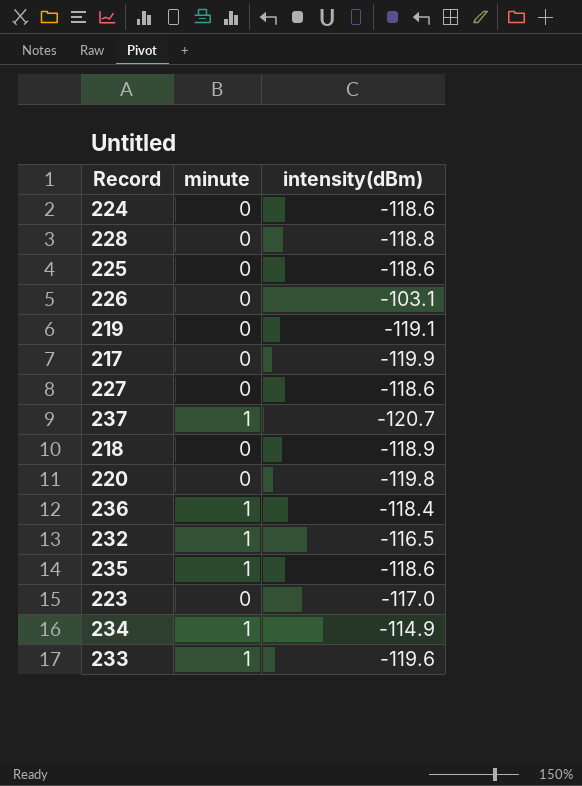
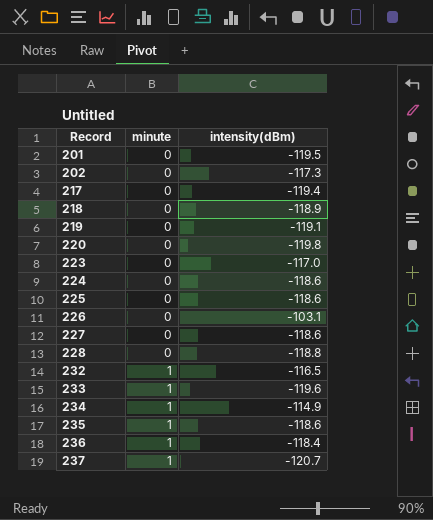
row order: none -> Record ascending
row 201: none -> 0 | -119.5
row 202: none -> 0 | -117.3
217 | intensity(dBm): -119.9 -> -119.4

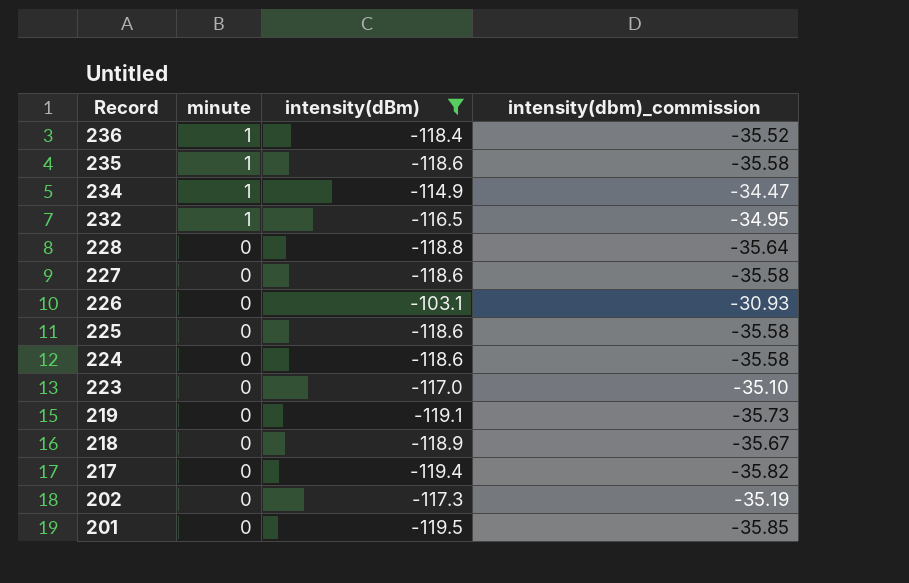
filter: none -> intensity(dBm) >= -119.5
row order: Record ascending -> Record descending
column intensity(dbm)_commission | formula: none -> [intensity(dBm)] * 0.3

